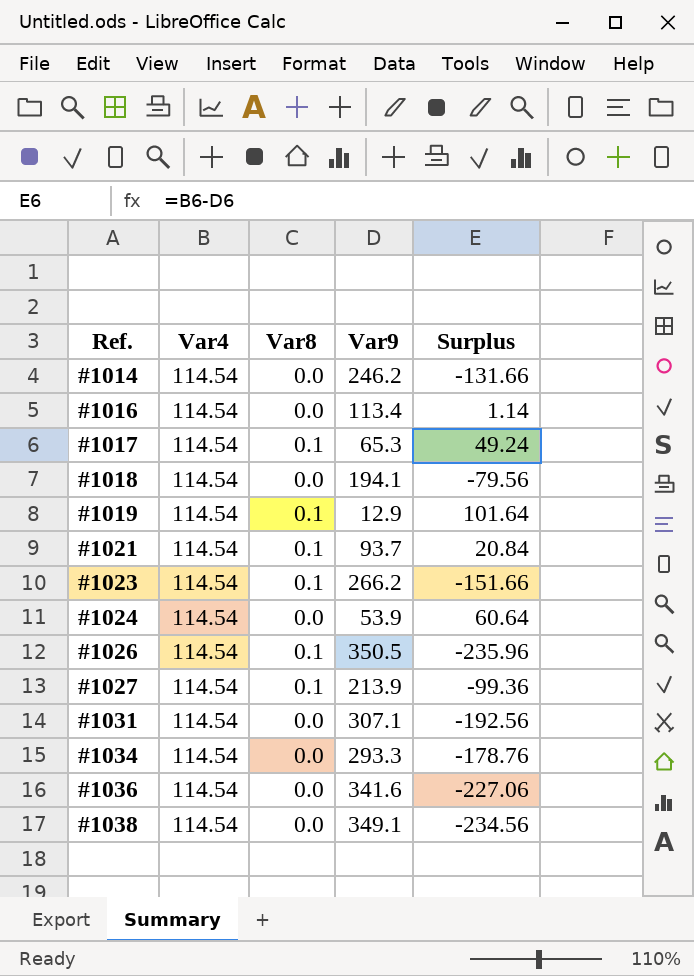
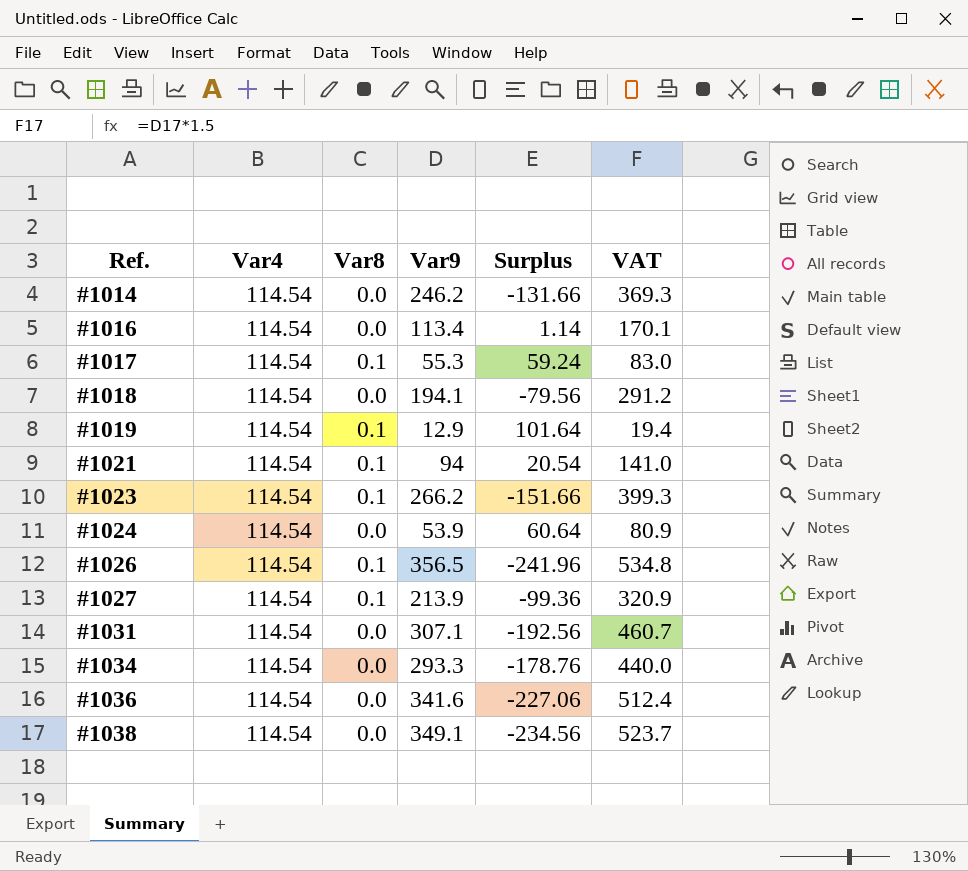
column VAT | formula: none -> [Var9] * 1.5
#1017 | Var9: 65.3 -> 55.3
#1017 | Surplus: 49.24 -> 59.24
#1021 | Var9: 93.7 -> 94
#1021 | Surplus: 20.84 -> 20.54
#1026 | Var9: 350.5 -> 356.5
#1026 | Surplus: -235.96 -> -241.96

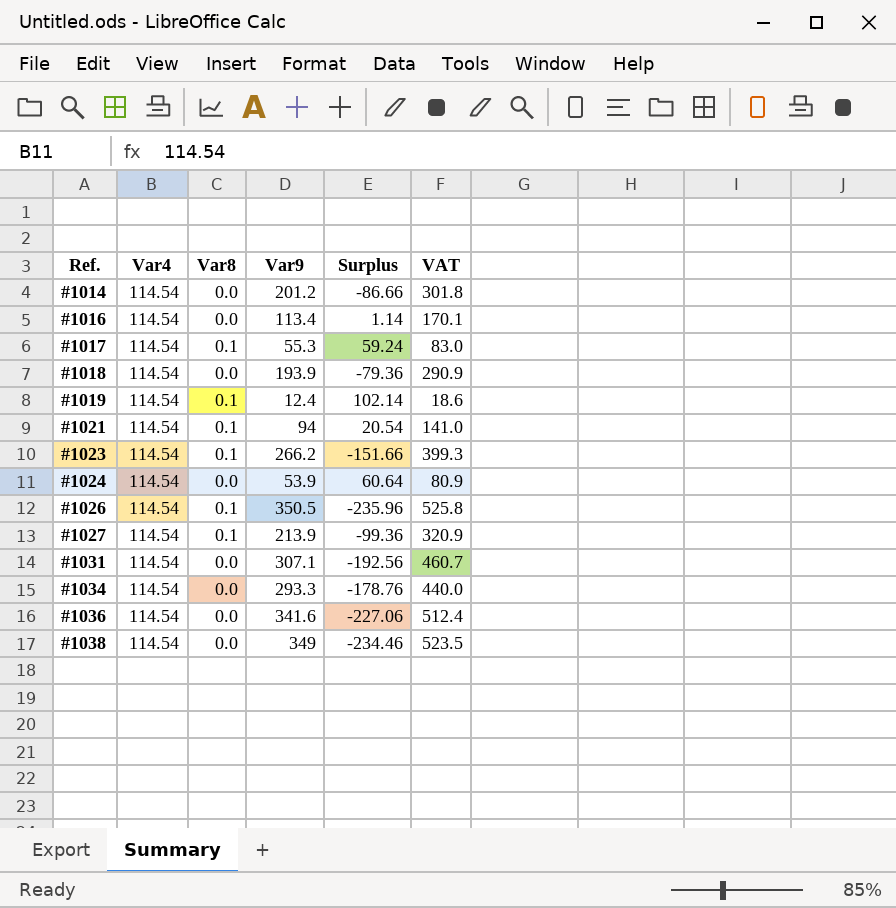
#1014 | Var9: 246.2 -> 201.2
#1014 | Surplus: -131.66 -> -86.66
#1014 | VAT: 369.3 -> 301.8
#1018 | Var9: 194.1 -> 193.9
#1018 | Surplus: -79.56 -> -79.36
#1018 | VAT: 291.2 -> 290.9
#1019 | Var9: 12.9 -> 12.4
#1019 | Surplus: 101.64 -> 102.14
#1019 | VAT: 19.4 -> 18.6
#1026 | Var9: 356.5 -> 350.5
#1026 | Surplus: -241.96 -> -235.96
#1026 | VAT: 534.8 -> 525.8
#1038 | Var9: 349.1 -> 349
#1038 | Surplus: -234.56 -> -234.46
#1038 | VAT: 523.7 -> 523.5

